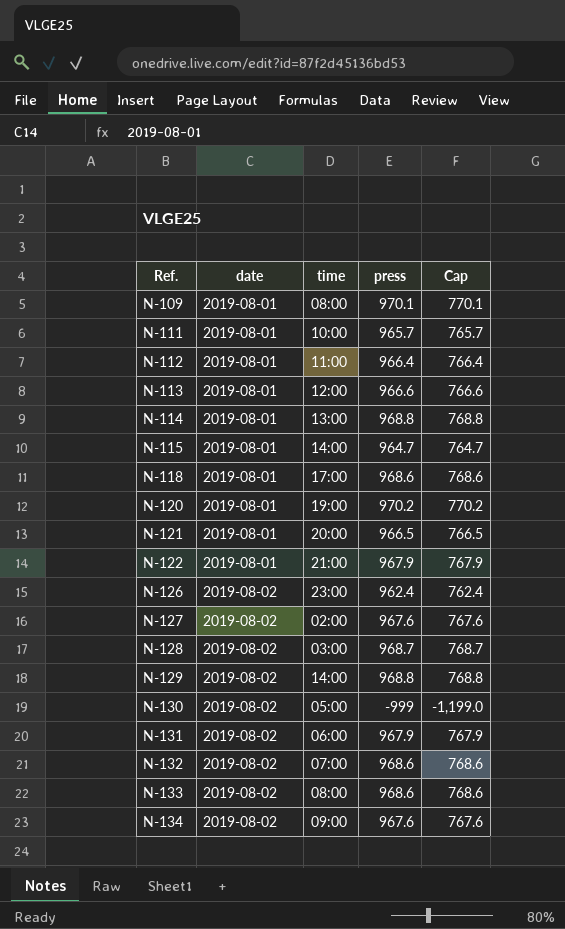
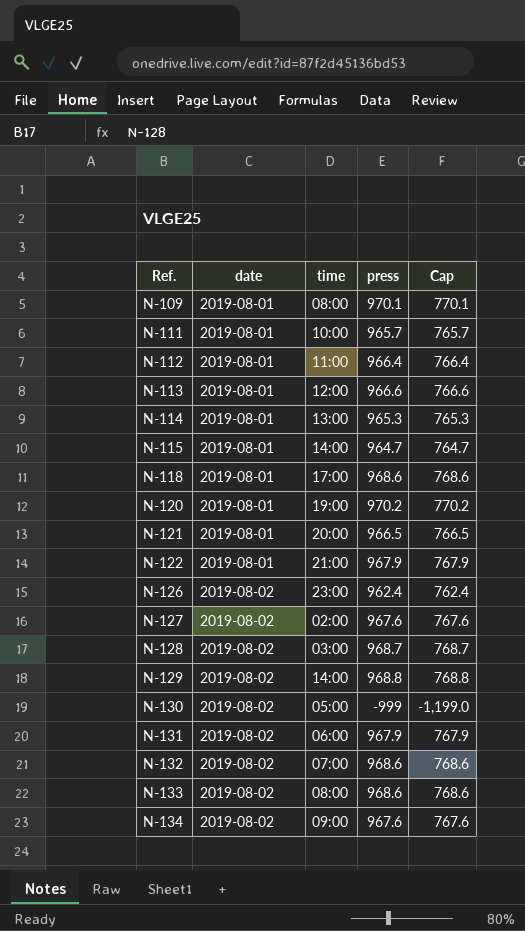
N-114 | press: 968.8 -> 965.3
N-114 | Cap: 768.8 -> 765.3

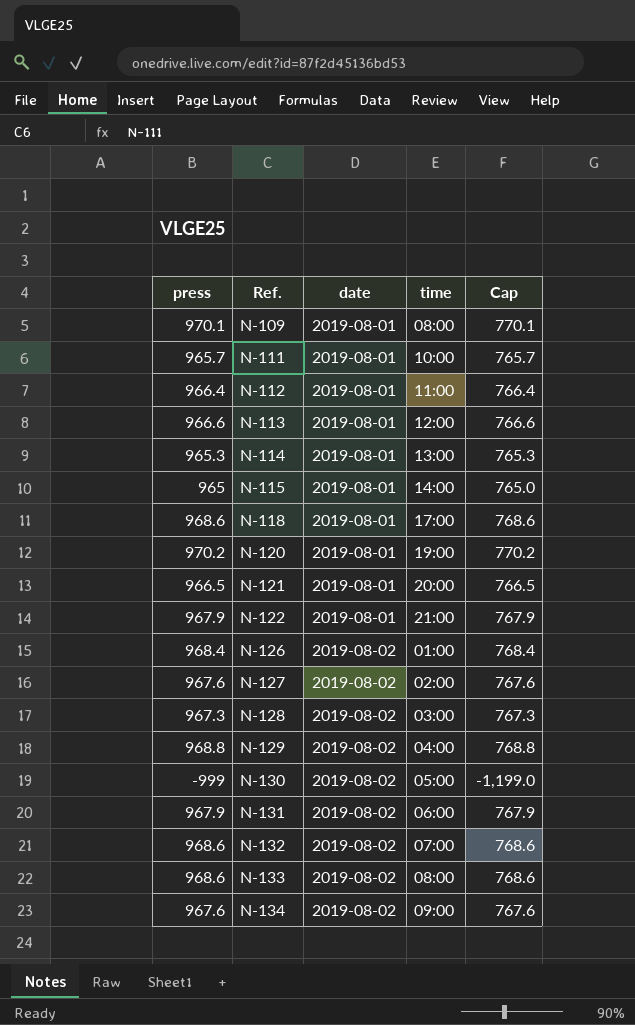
column press | position: 4 -> 1
N-115 | press: 964.7 -> 965
N-115 | Cap: 764.7 -> 765.0
N-126 | press: 962.4 -> 968.4
N-126 | time: 23:00 -> 01:00
N-126 | Cap: 762.4 -> 768.4
N-128 | press: 968.7 -> 967.3
N-128 | Cap: 768.7 -> 767.3
N-129 | time: 14:00 -> 04:00

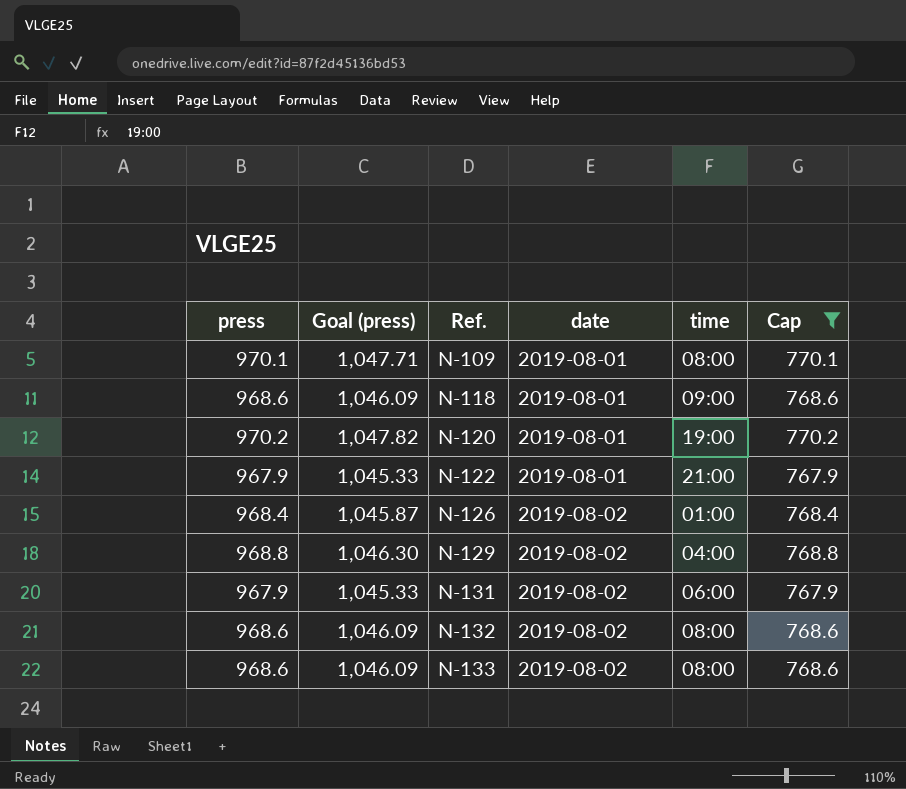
filter: none -> Cap >= 767.9
column Goal (press) | formula: none -> [press] * 1.08
N-118 | time: 17:00 -> 09:00
N-132 | time: 07:00 -> 08:00

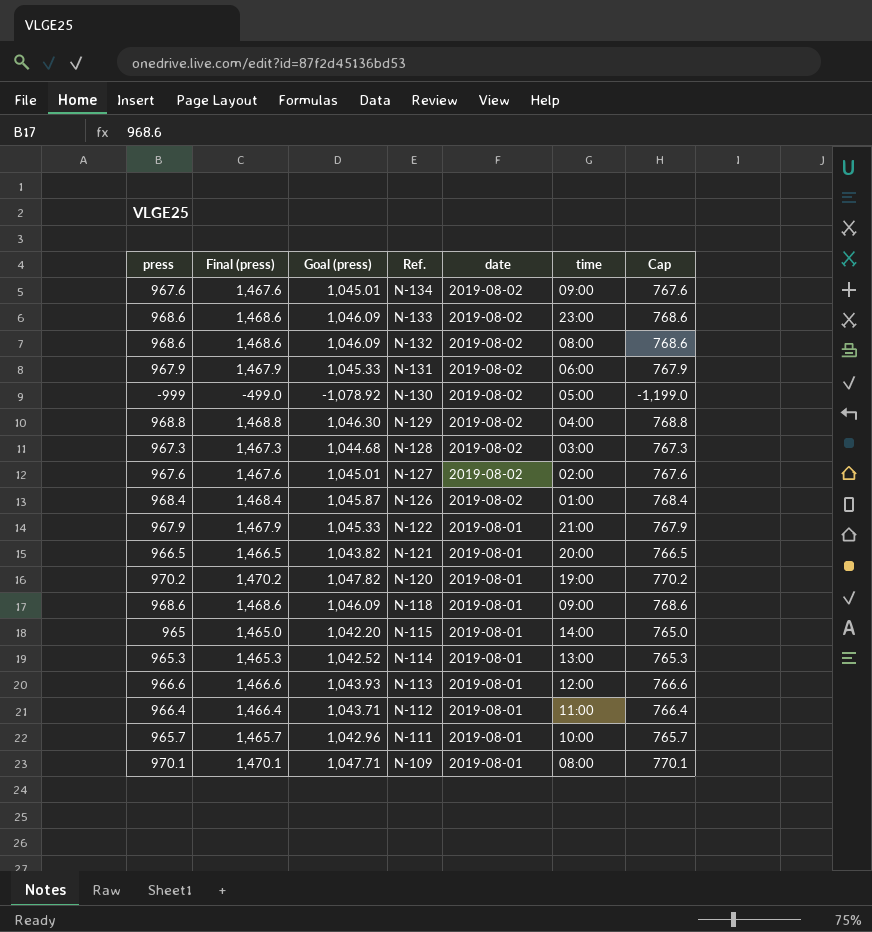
filter: Cap >= 767.9 -> none
row order: Ref. ascending -> Ref. descending
column Final (press) | formula: none -> [press] + 500
N-133 | time: 08:00 -> 23:00

